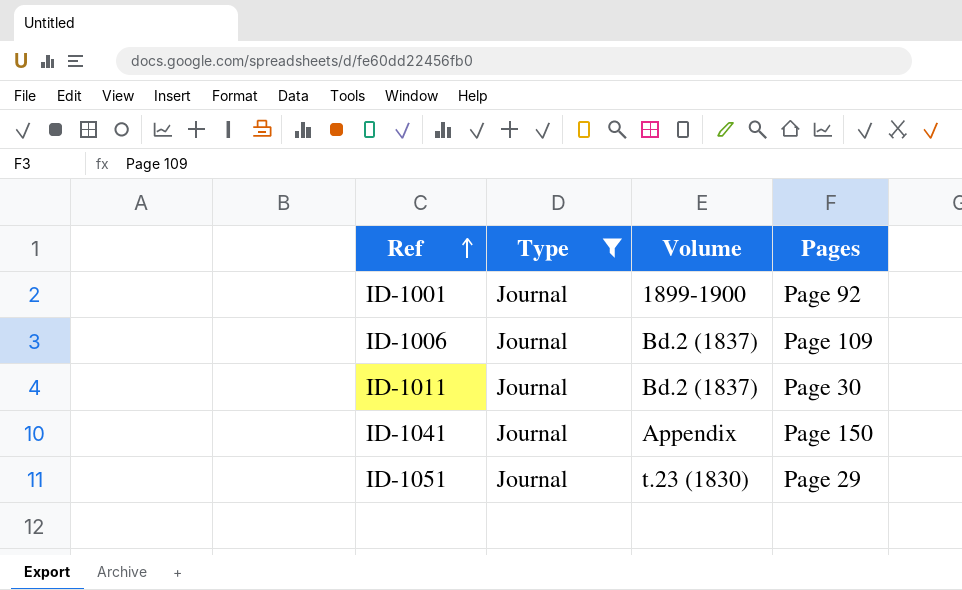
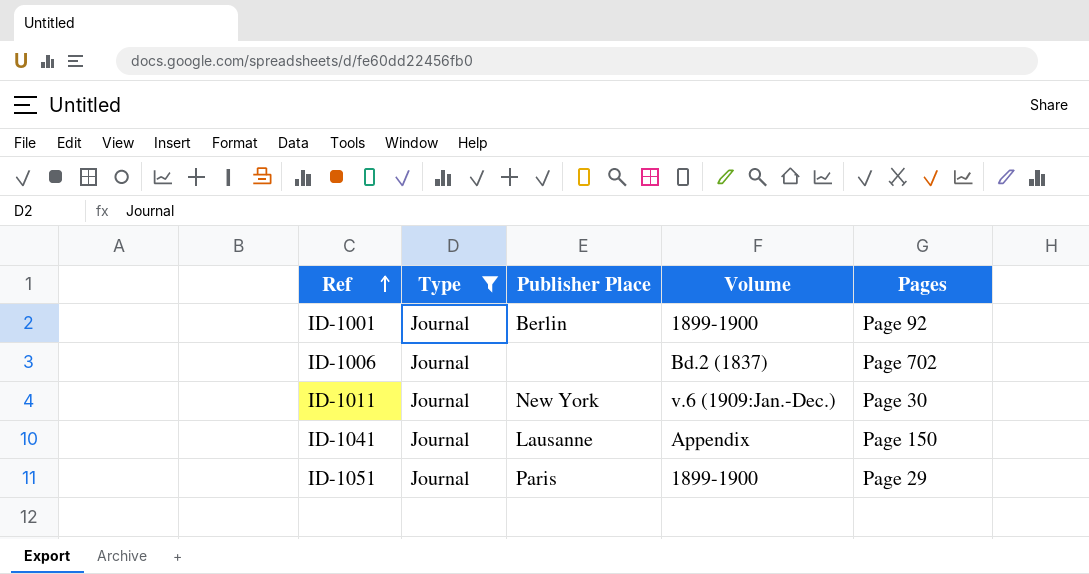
column Publisher Place | position: none -> 3
ID-1006 | Pages: Page 109 -> Page 702
ID-1011 | Volume: Bd.2 (1837) -> v.6 (1909:Jan.-Dec.)
ID-1051 | Volume: t.23 (1830) -> 1899-1900

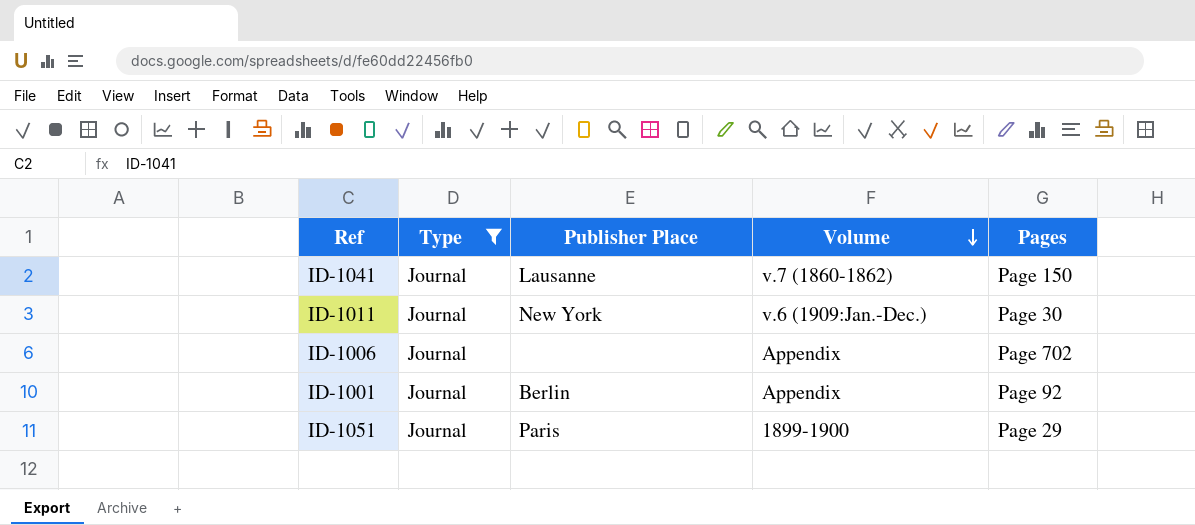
row order: Ref ascending -> Volume descending
ID-1041 | Volume: Appendix -> v.7 (1860-1862)
ID-1006 | Volume: Bd.2 (1837) -> Appendix
ID-1001 | Volume: 1899-1900 -> Appendix

